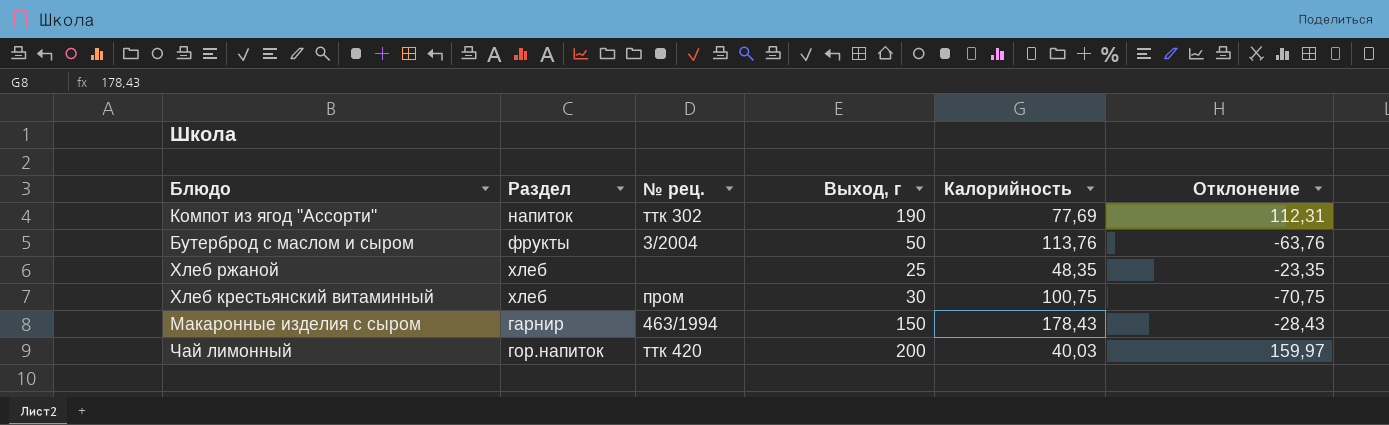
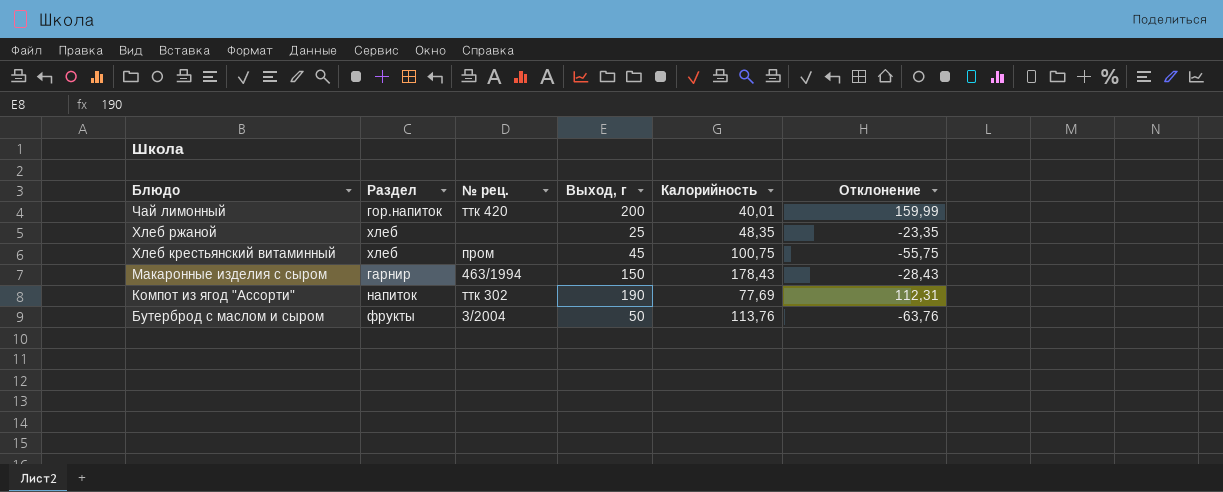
row order: none -> Блюдо descending
Чай лимонный | Калорийность: 40,03 -> 40,01
Чай лимонный | Отклонение: 159,97 -> 159,99
Хлеб крестьянский витаминный | Выход, г: 30 -> 45
Хлеб крестьянский витаминный | Отклонение: -70,75 -> -55,75

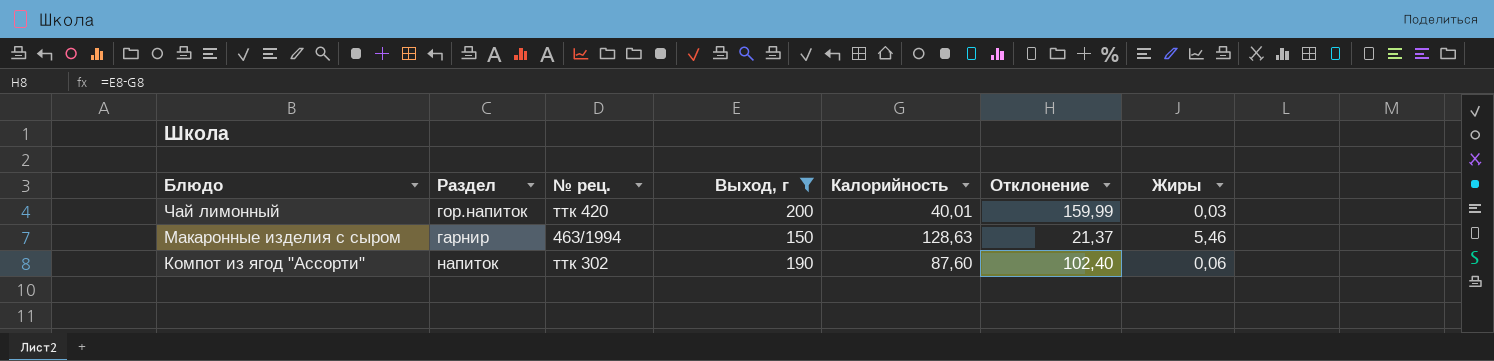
filter: none -> Выход, г >= 150
column Жиры | position: none -> 7
Макаронные изделия с сыром | Калорийность: 178,43 -> 128,63
Макаронные изделия с сыром | Отклонение: -28,43 -> 21,37
Компот из ягод "Ассорти" | Калорийность: 77,69 -> 87,60
Компот из ягод "Ассорти" | Отклонение: 112,31 -> 102,40

